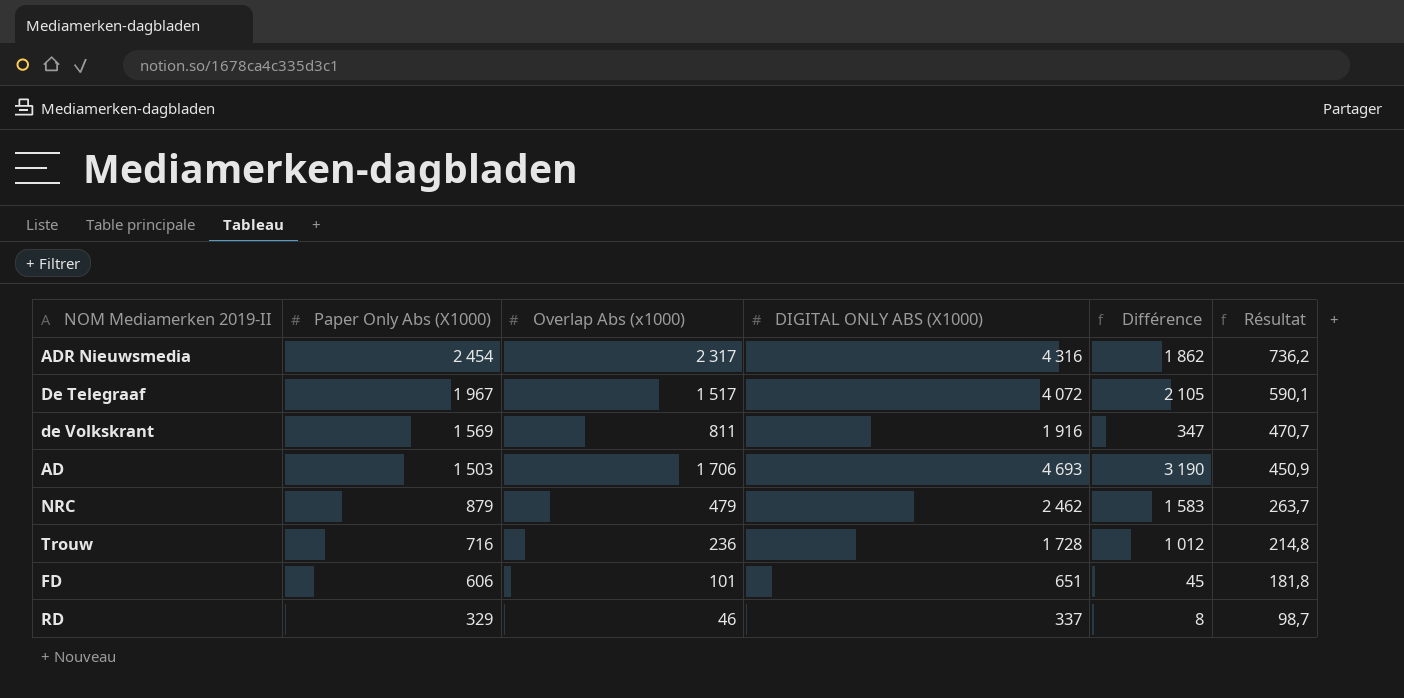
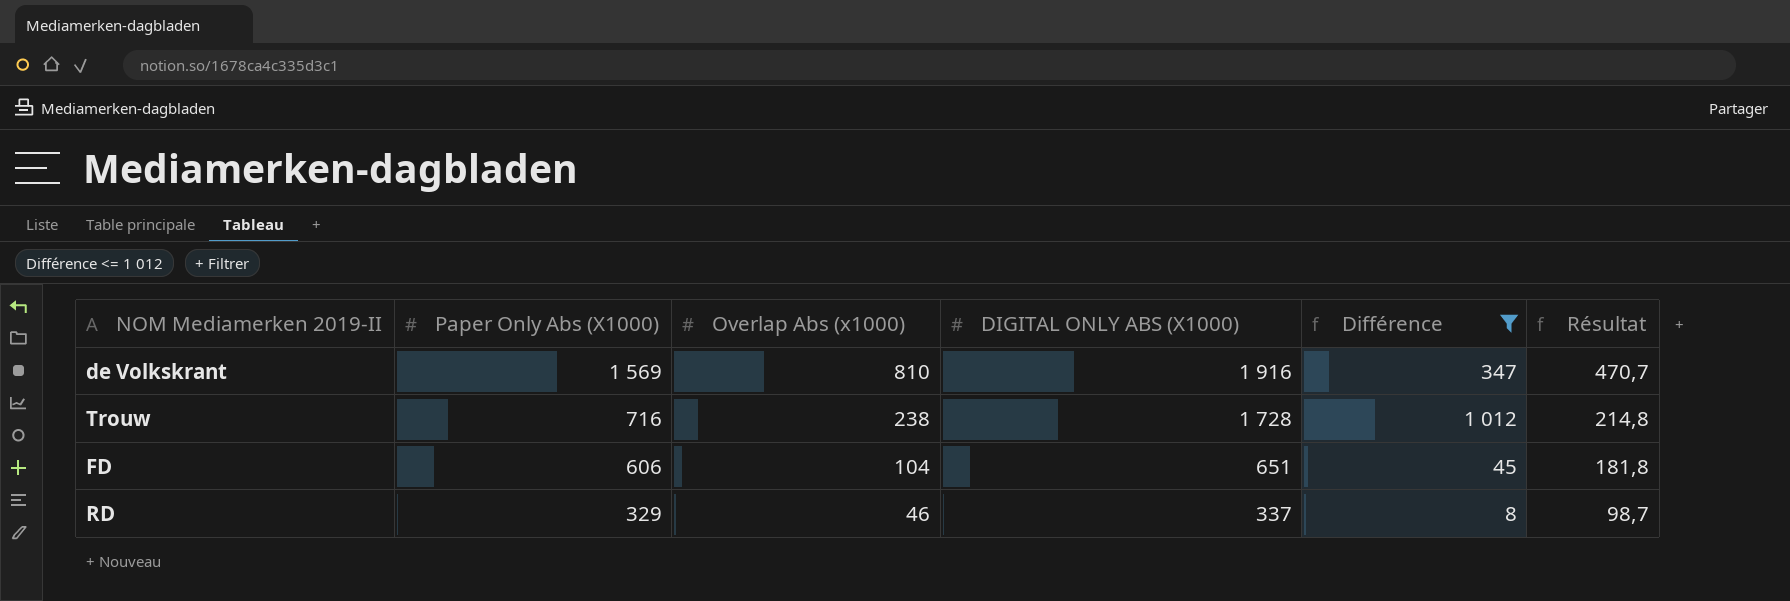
filter: none -> Différence <= 1 012
de Volkskrant | Overlap Abs (x1000): 811 -> 810
Trouw | Overlap Abs (x1000): 236 -> 238
FD | Overlap Abs (x1000): 101 -> 104

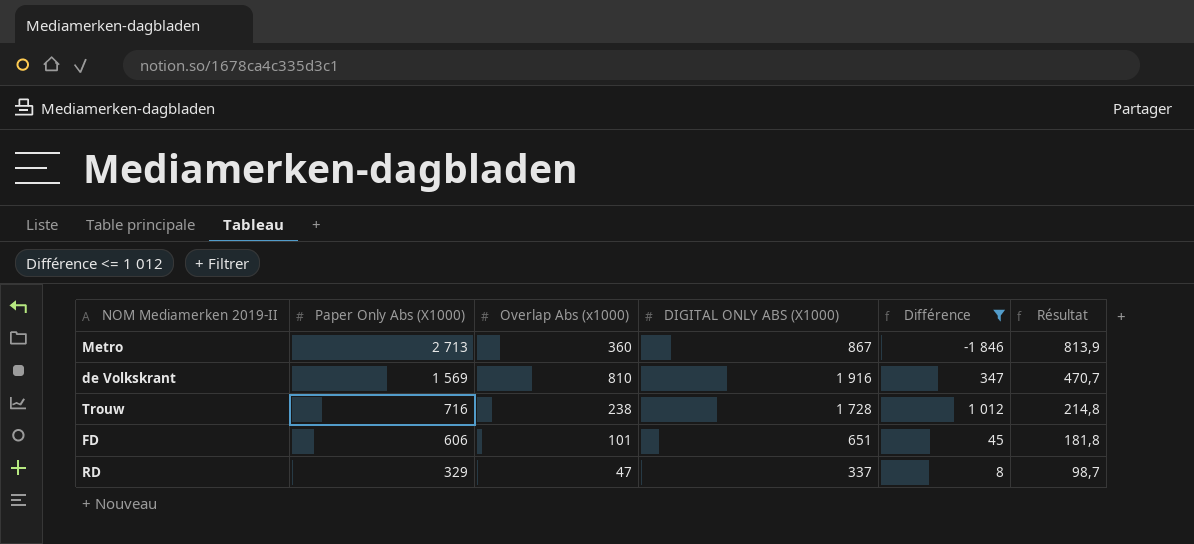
row Metro: none -> 2 713 | 360 | 867 | -1 846 | 813,9
FD | Overlap Abs (x1000): 104 -> 101
RD | Overlap Abs (x1000): 46 -> 47

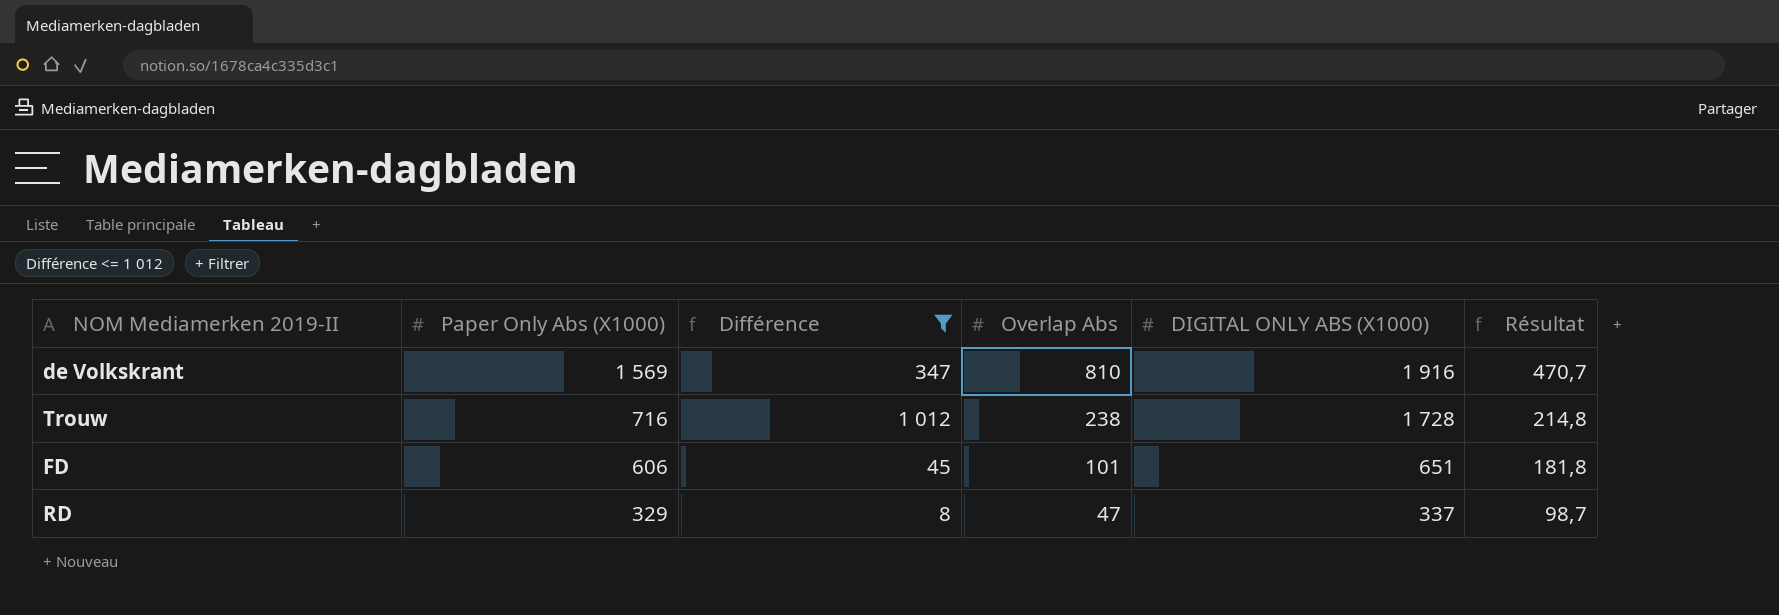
column Différence | position: 5 -> 3
column name: Overlap Abs (x1000) -> Overlap Abs
row Metro: 2 713 | 360 | 867 | -1 846 | 813,9 -> none

